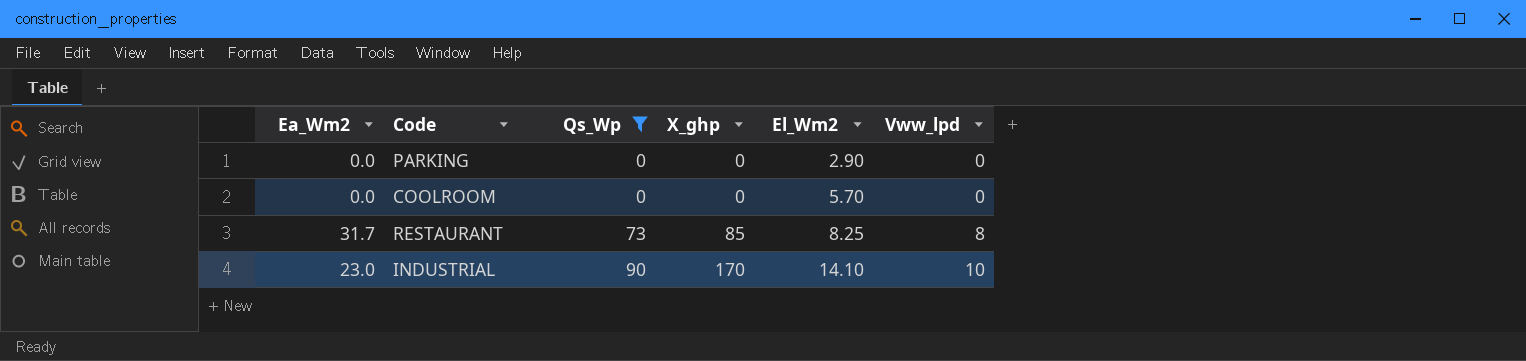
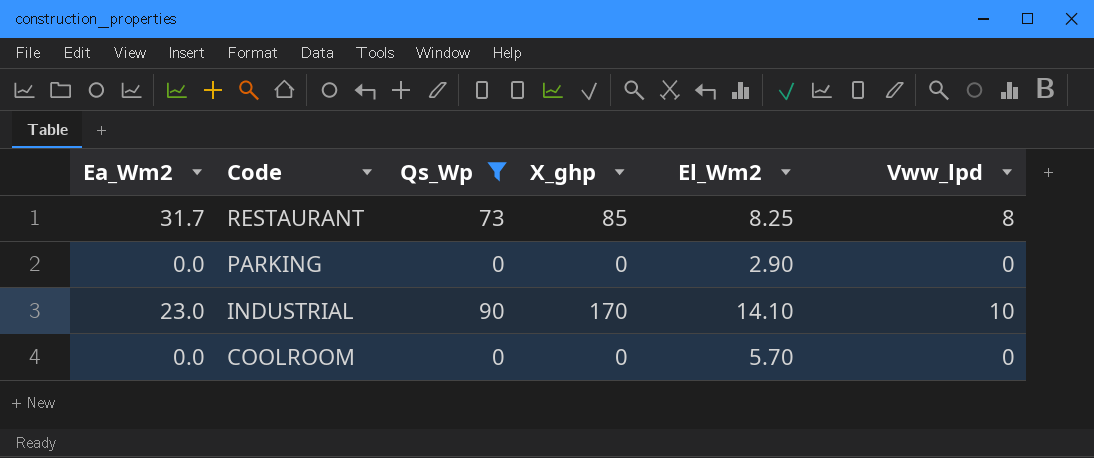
row order: Qs_Wp ascending -> Code descending

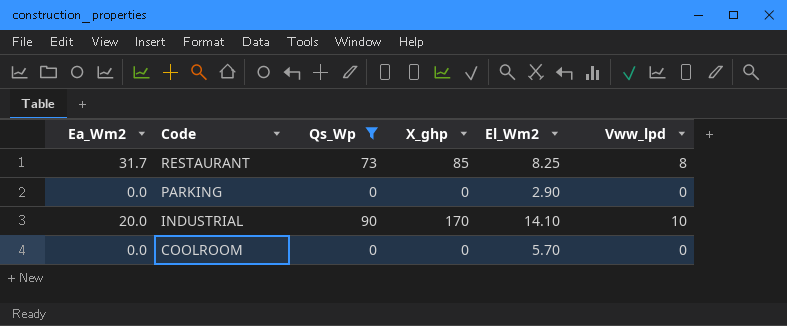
INDUSTRIAL | Ea_Wm2: 23.0 -> 20.0

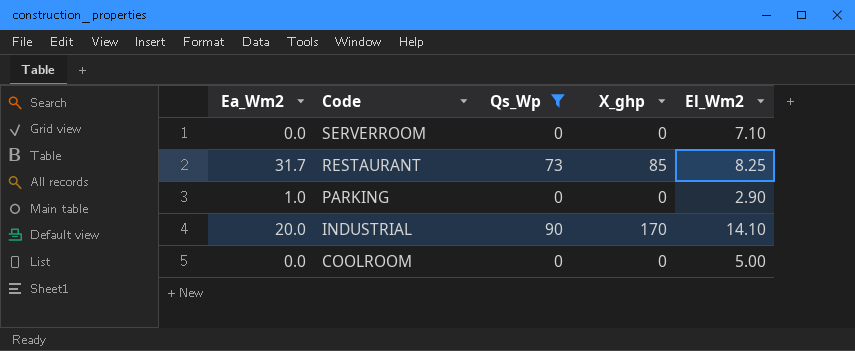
column Vww_lpd | position: 6 -> none
row SERVERROOM: none -> 0.0 | 0 | 0 | 7.10
PARKING | Ea_Wm2: 0.0 -> 1.0
COOLROOM | El_Wm2: 5.70 -> 5.00

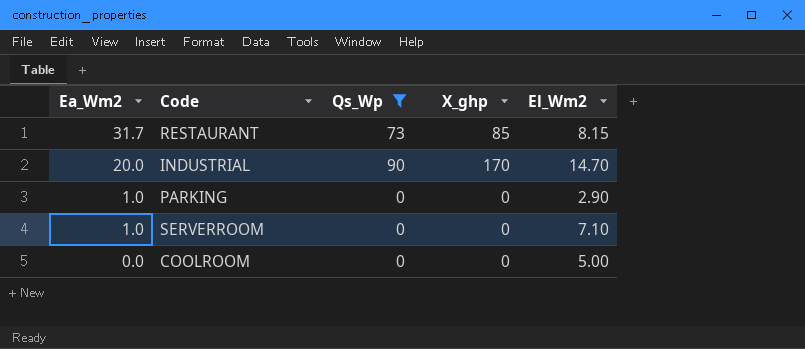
row order: Code descending -> Ea_Wm2 descending
RESTAURANT | El_Wm2: 8.25 -> 8.15
INDUSTRIAL | El_Wm2: 14.10 -> 14.70
SERVERROOM | Ea_Wm2: 0.0 -> 1.0

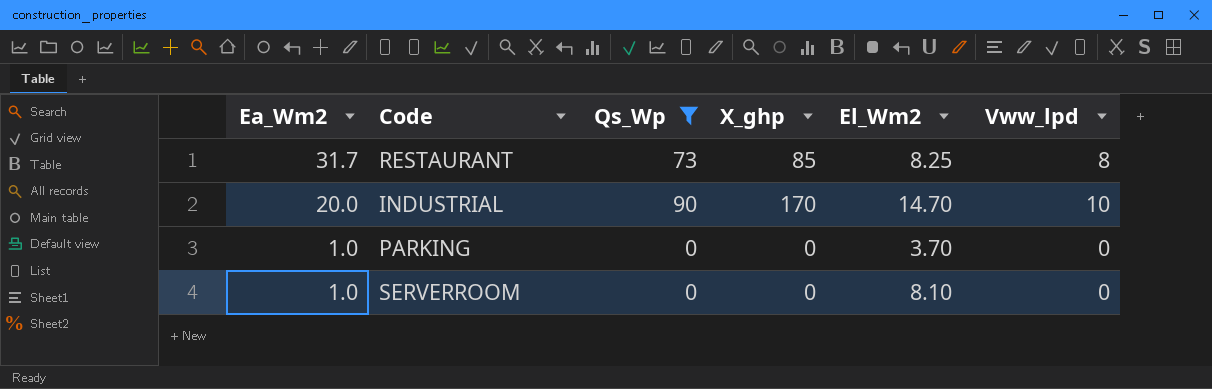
column Vww_lpd | position: none -> 6
row COOLROOM: 0.0 | 0 | 0 | 5.00 -> none
RESTAURANT | El_Wm2: 8.15 -> 8.25
PARKING | El_Wm2: 2.90 -> 3.70
SERVERROOM | El_Wm2: 7.10 -> 8.10

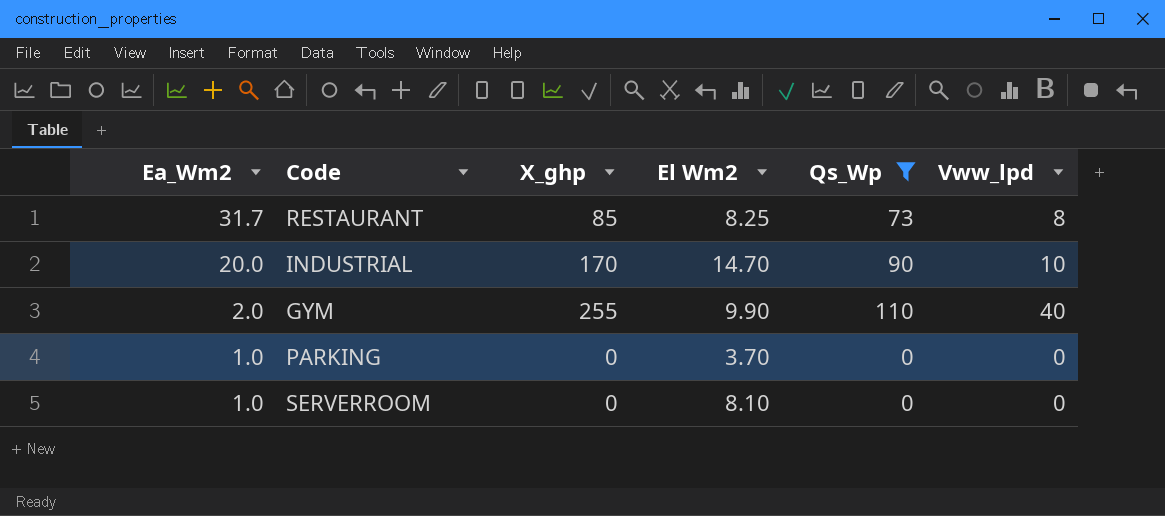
column name: El_Wm2 -> El Wm2
column Qs_Wp | position: 3 -> 5
row GYM: none -> 2.0 | 255 | 9.90 | 110 | 40

